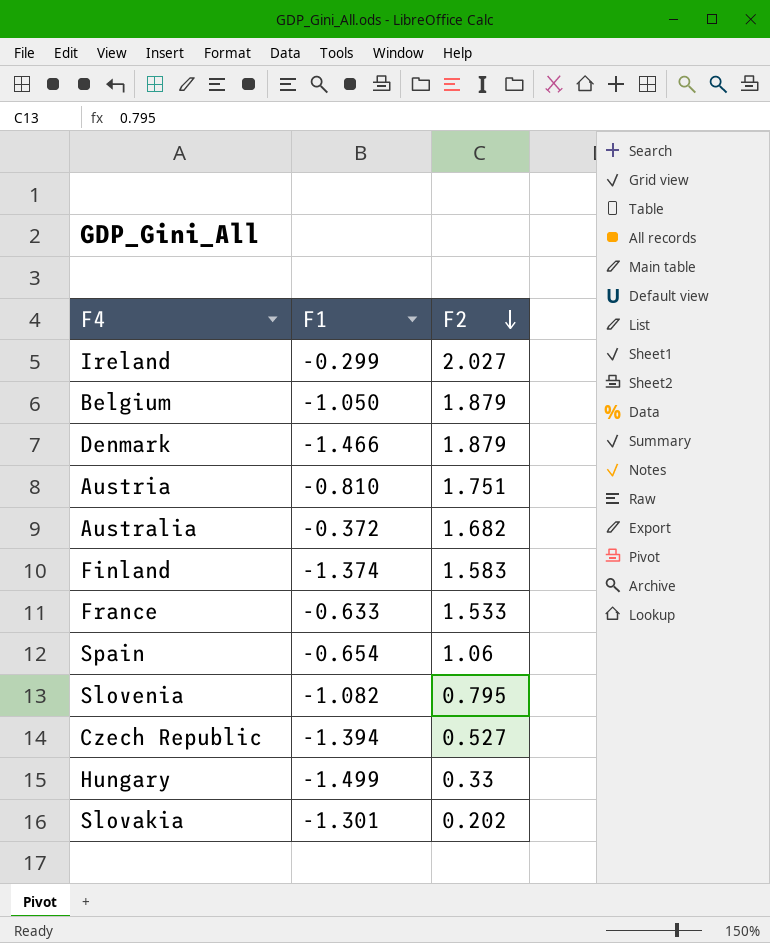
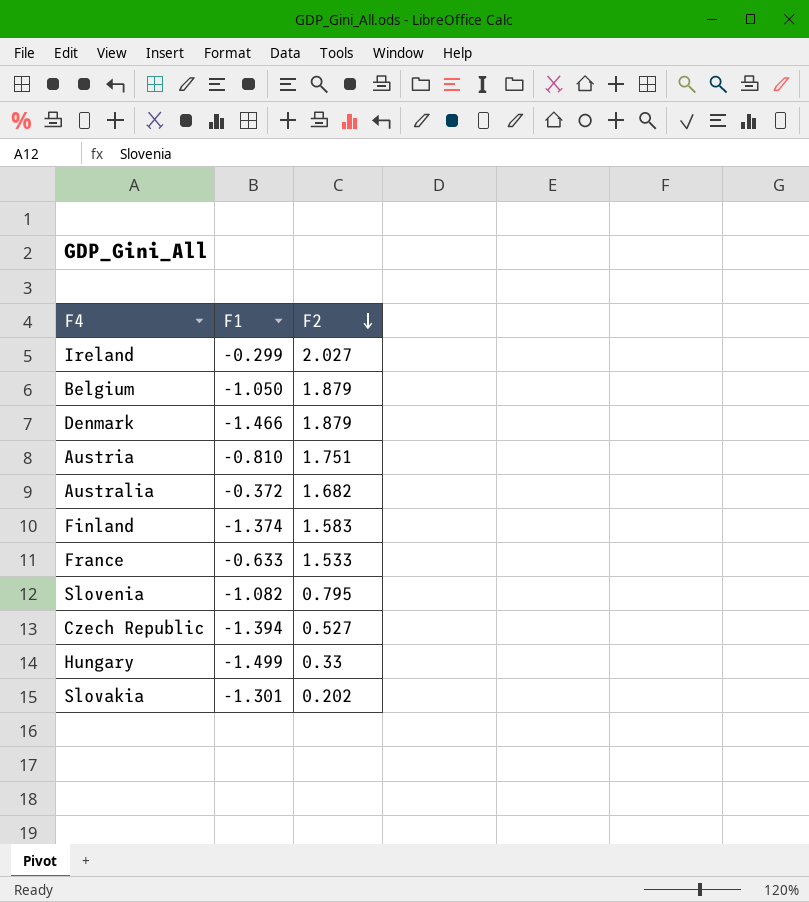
row Spain: -0.654 | 1.06 -> none

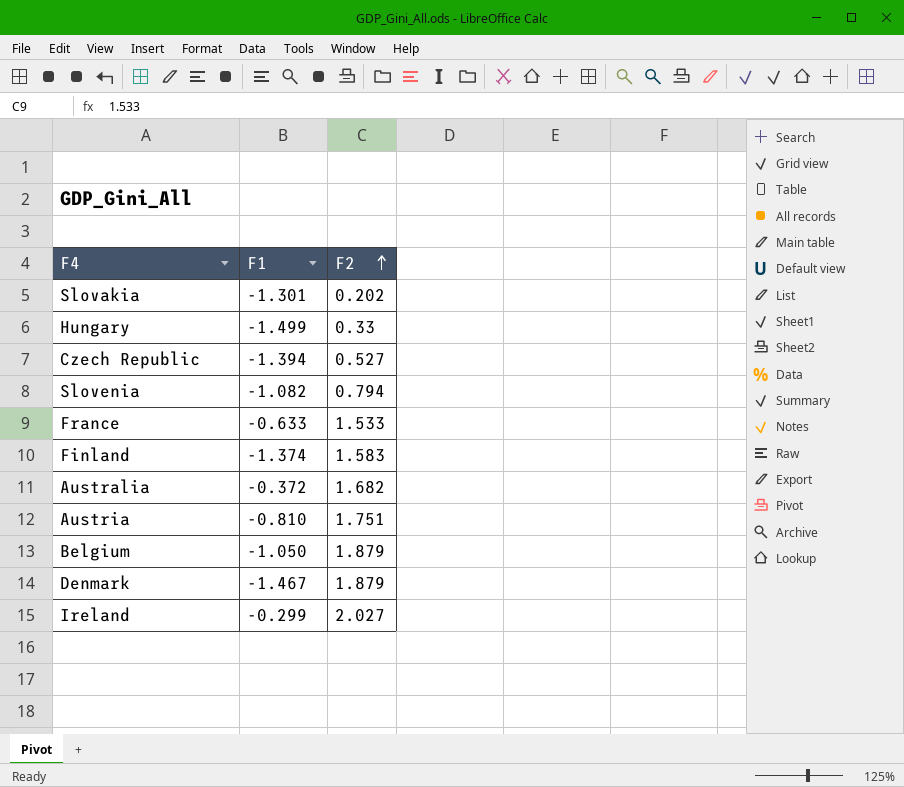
row order: F2 descending -> F2 ascending
Slovenia | F2: 0.795 -> 0.794
Denmark | F1: -1.466 -> -1.467

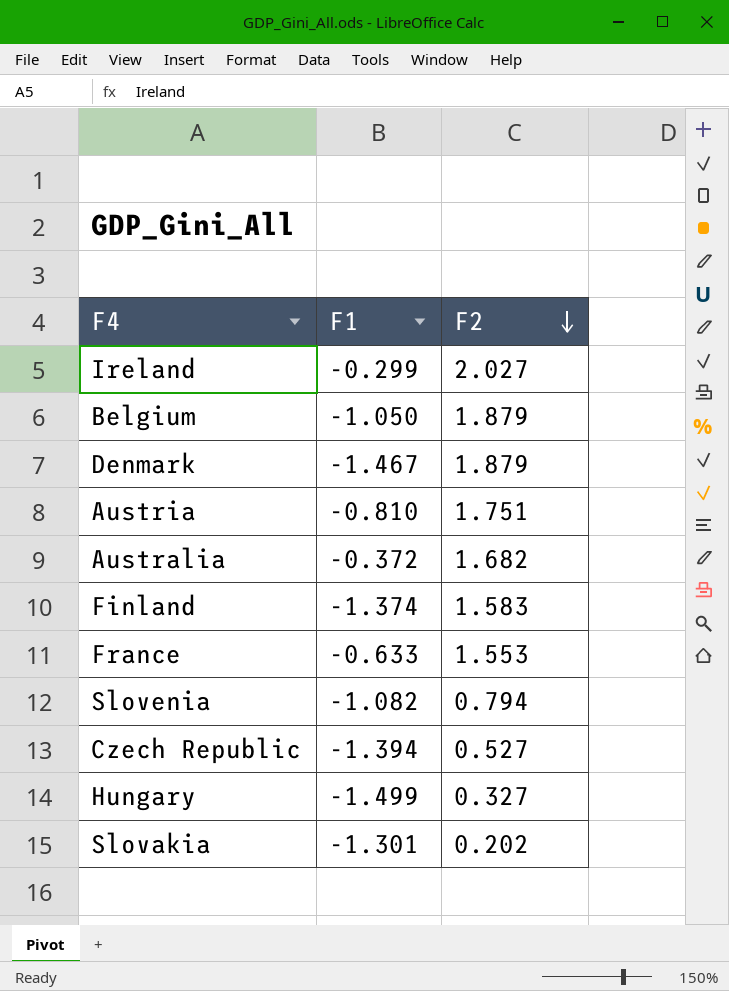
row order: F2 ascending -> F2 descending
France | F2: 1.533 -> 1.553
Hungary | F2: 0.33 -> 0.327

